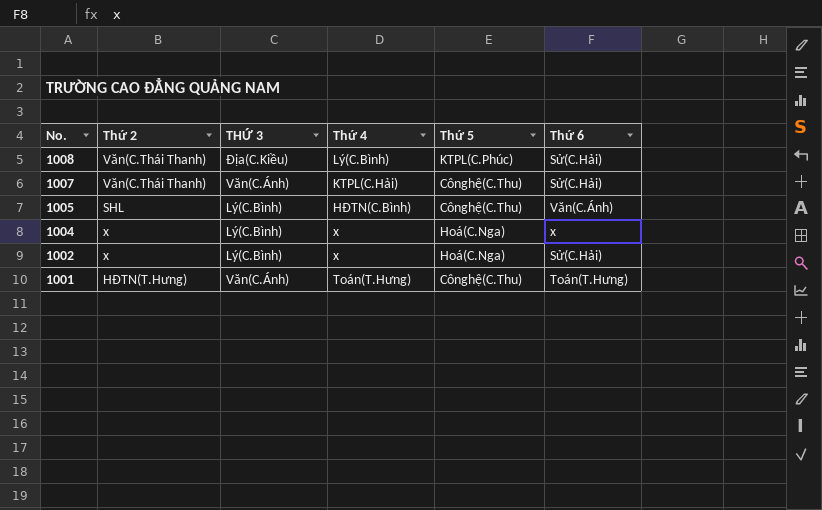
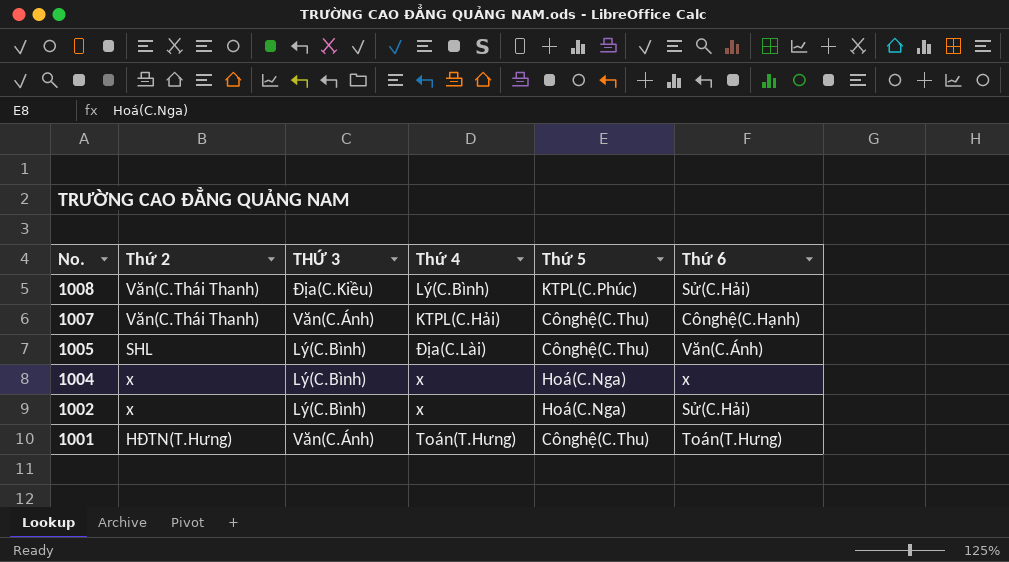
1007 | Thứ 6: Sử(C.Hải) -> Cônghệ(C.Hạnh)
1005 | Thứ 4: HĐTN(C.Bình) -> Địa(C.Lài)

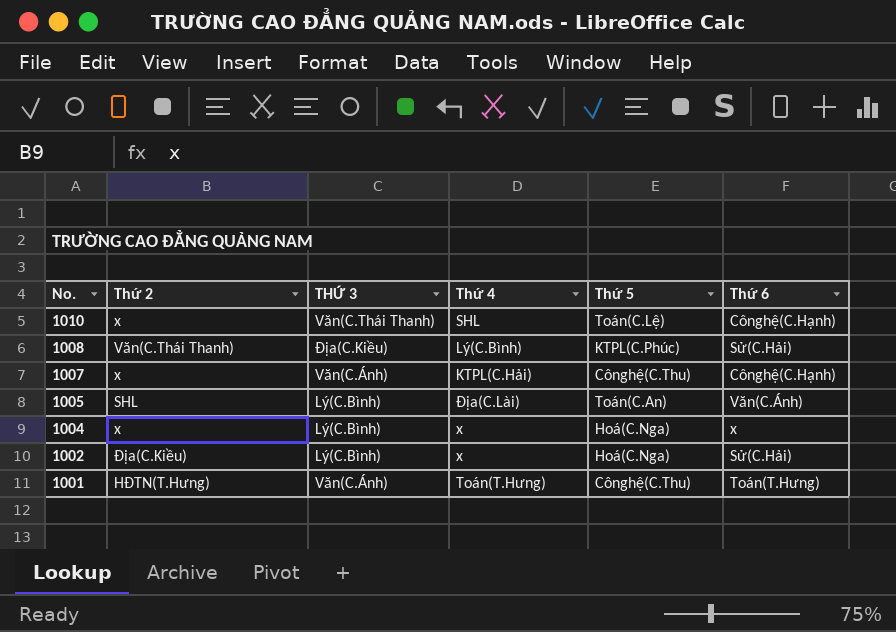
row 1010: none -> x | Văn(C.Thái Thanh) | SHL | Toán(C.Lệ) | Cônghệ(C.Hạnh)
1007 | Thứ 2: Văn(C.Thái Thanh) -> x
1005 | Thứ 5: Cônghệ(C.Thu) -> Toán(C.An)
1002 | Thứ 2: x -> Địa(C.Kiều)

